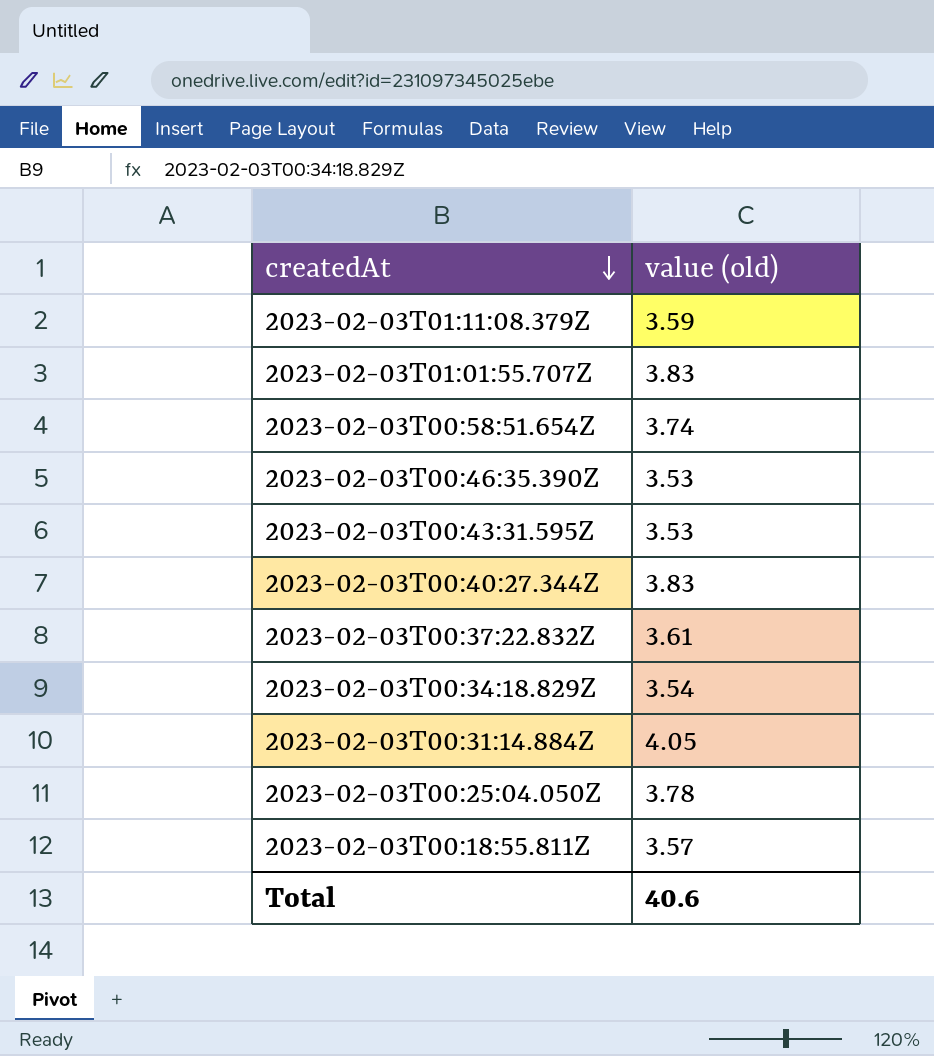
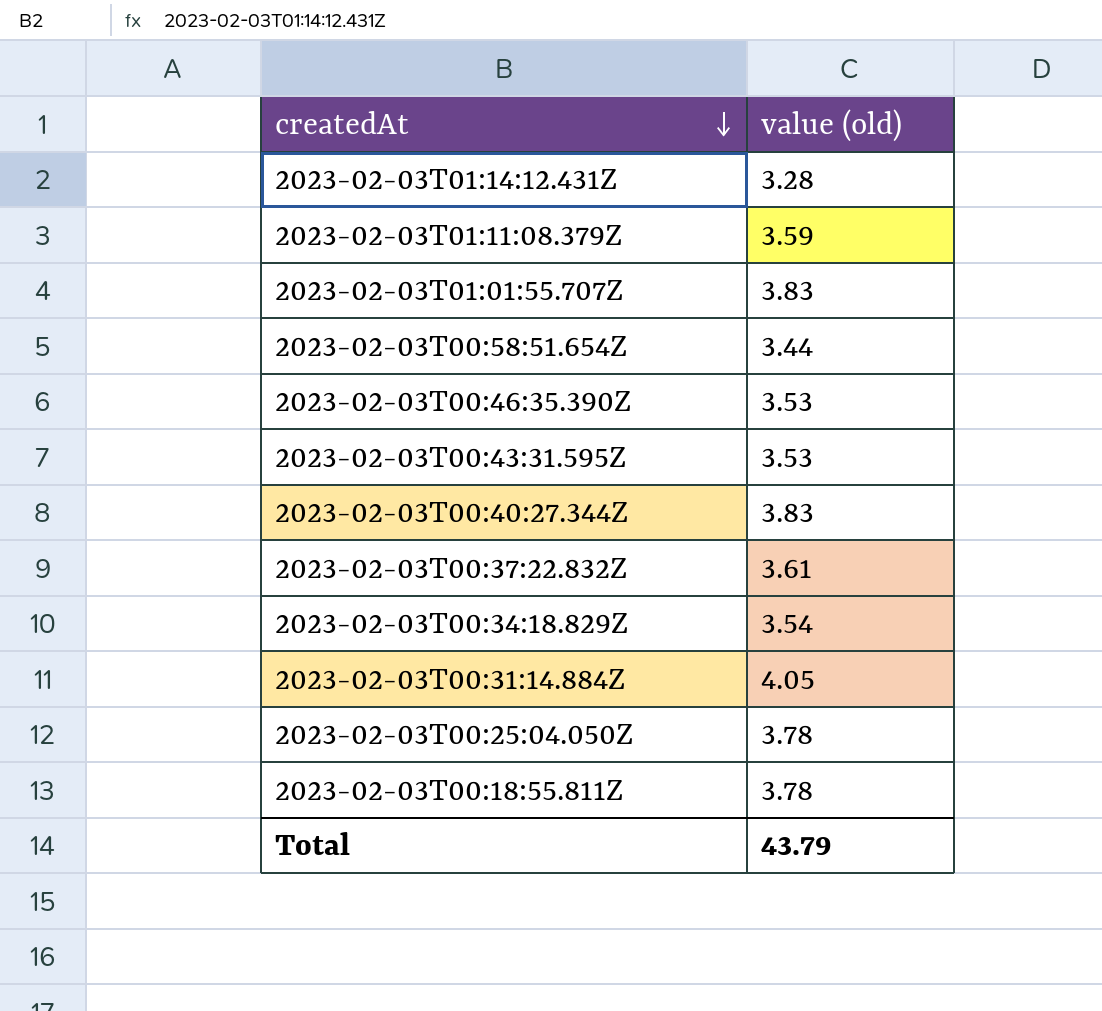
row 2023-02-03T01:14:12.431Z: none -> 3.28
2023-02-03T00:58:51.654Z | value (old): 3.74 -> 3.44
2023-02-03T00:18:55.811Z | value (old): 3.57 -> 3.78
Total | value (old): 40.6 -> 43.79

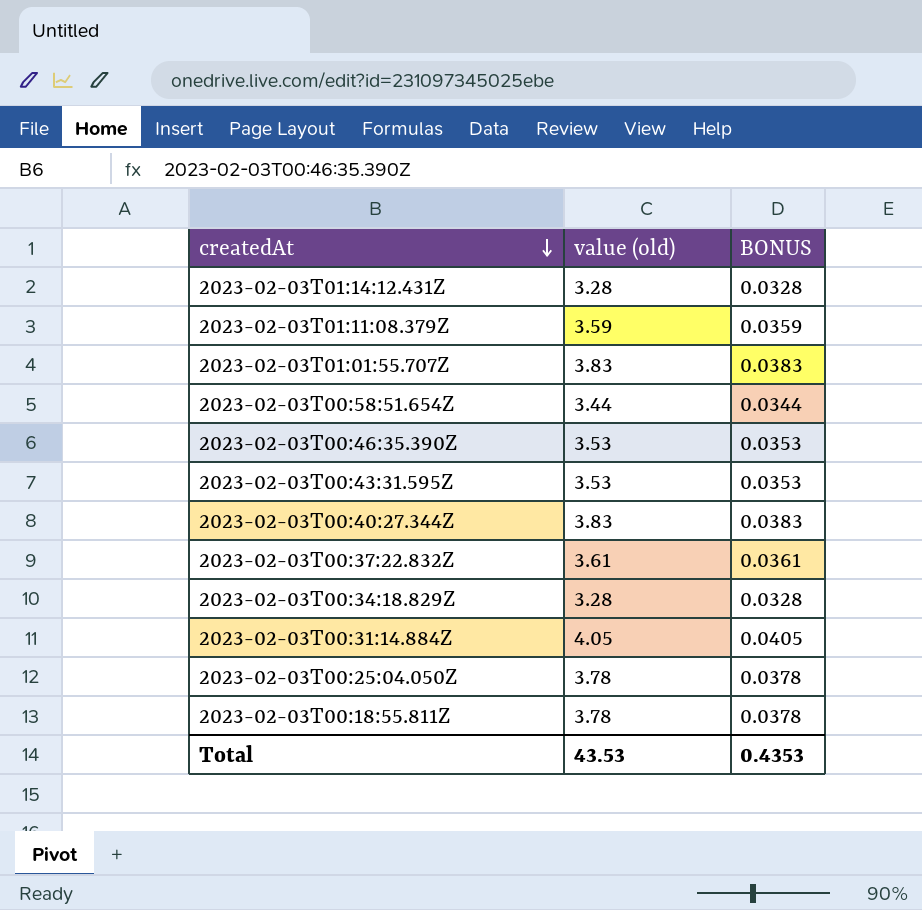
column BONUS | formula: none -> [value (old)] * 0.01
2023-02-03T00:34:18.829Z | value (old): 3.54 -> 3.28
Total | value (old): 43.79 -> 43.53

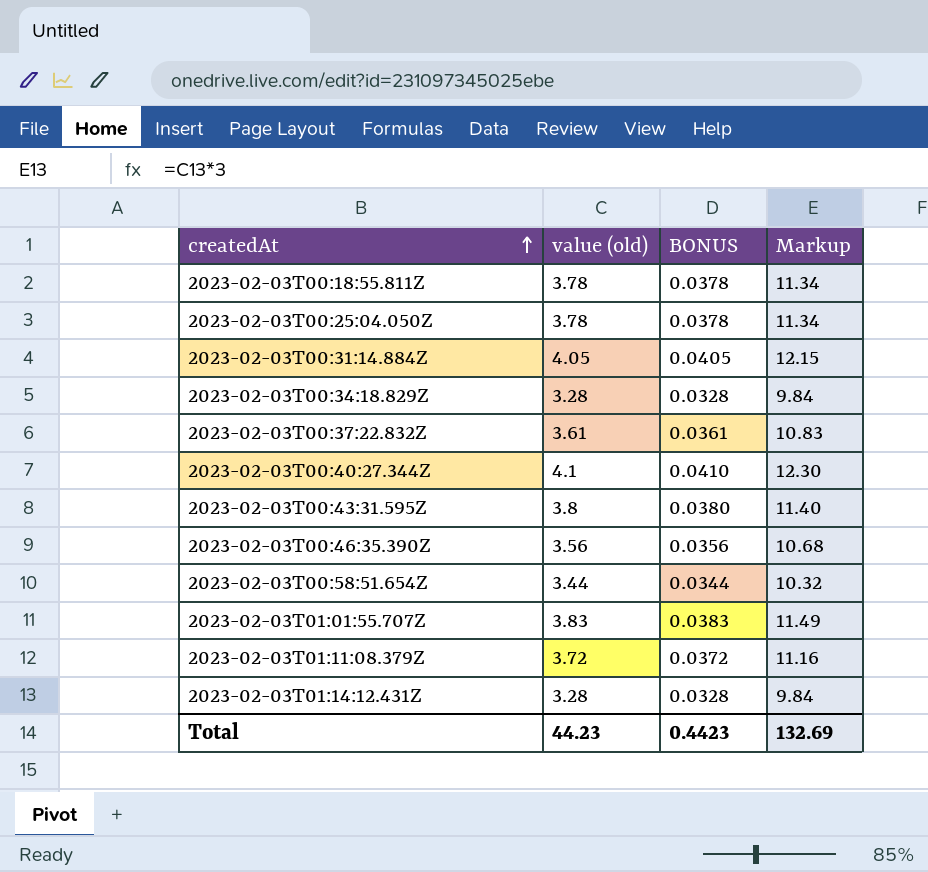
row order: createdAt descending -> createdAt ascending
column Markup | formula: none -> [value (old)] * 3
2023-02-03T00:40:27.344Z | value (old): 3.83 -> 4.1
2023-02-03T00:40:27.344Z | BONUS: 0.0383 -> 0.0410
2023-02-03T00:43:31.595Z | value (old): 3.53 -> 3.8
2023-02-03T00:43:31.595Z | BONUS: 0.0353 -> 0.0380
2023-02-03T00:46:35.390Z | value (old): 3.53 -> 3.56
2023-02-03T00:46:35.390Z | BONUS: 0.0353 -> 0.0356
2023-02-03T01:11:08.379Z | value (old): 3.59 -> 3.72
2023-02-03T01:11:08.379Z | BONUS: 0.0359 -> 0.0372
Total | value (old): 43.53 -> 44.23
Total | BONUS: 0.4353 -> 0.4423

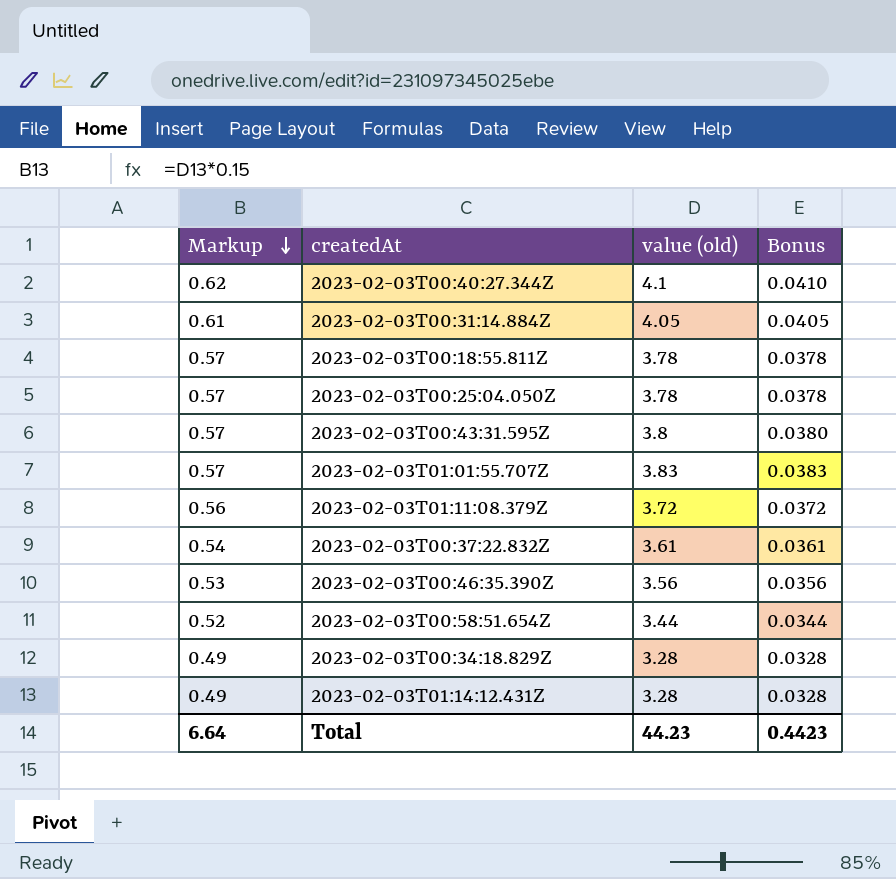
row order: createdAt ascending -> Markup descending
column Markup | formula: [value (old)] * 3 -> [value (old)] * 0.15
column Markup | position: 4 -> 1
column name: BONUS -> Bonus
Total | Markup: 132.69 -> 6.64

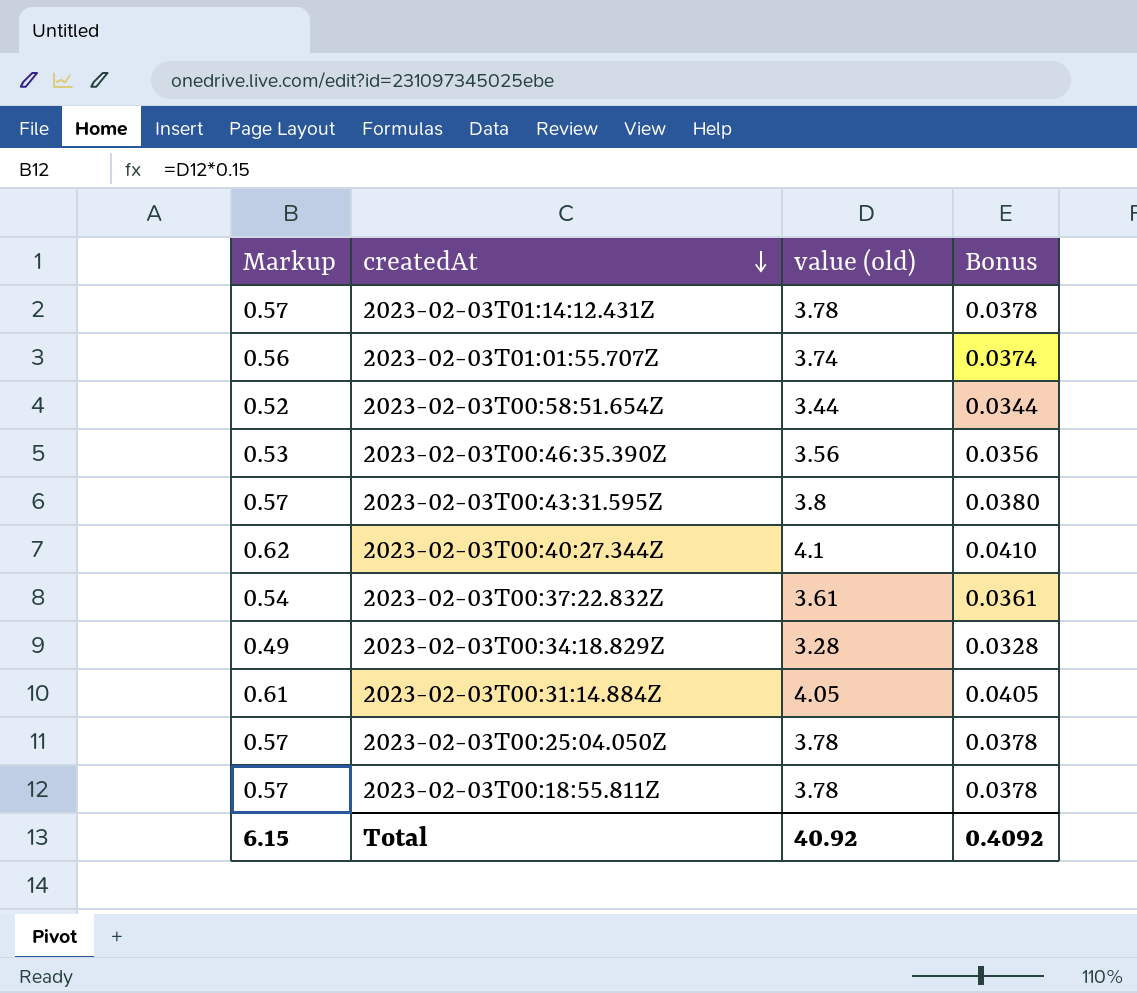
row order: Markup descending -> createdAt descending
row 2023-02-03T01:11:08.379Z: 0.56 | 3.72 | 0.0372 -> none
2023-02-03T01:14:12.431Z | Markup: 0.49 -> 0.57
2023-02-03T01:14:12.431Z | value (old): 3.28 -> 3.78
2023-02-03T01:14:12.431Z | Bonus: 0.0328 -> 0.0378
2023-02-03T01:01:55.707Z | Markup: 0.57 -> 0.56
2023-02-03T01:01:55.707Z | value (old): 3.83 -> 3.74
2023-02-03T01:01:55.707Z | Bonus: 0.0383 -> 0.0374
Total | Markup: 6.64 -> 6.15
Total | value (old): 44.23 -> 40.92
Total | Bonus: 0.4423 -> 0.4092

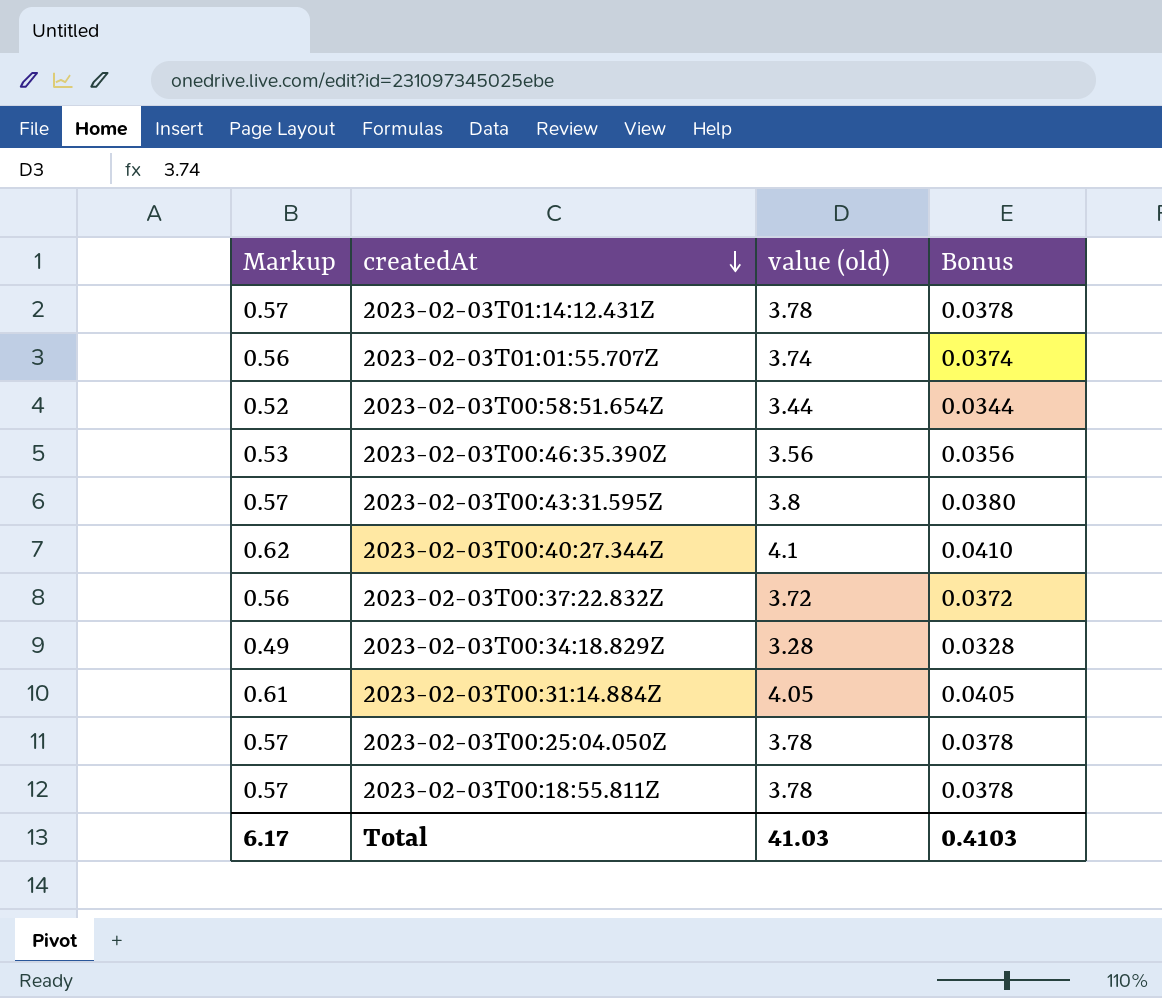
2023-02-03T00:37:22.832Z | Markup: 0.54 -> 0.56
2023-02-03T00:37:22.832Z | value (old): 3.61 -> 3.72
2023-02-03T00:37:22.832Z | Bonus: 0.0361 -> 0.0372
Total | Markup: 6.15 -> 6.17
Total | value (old): 40.92 -> 41.03
Total | Bonus: 0.4092 -> 0.4103

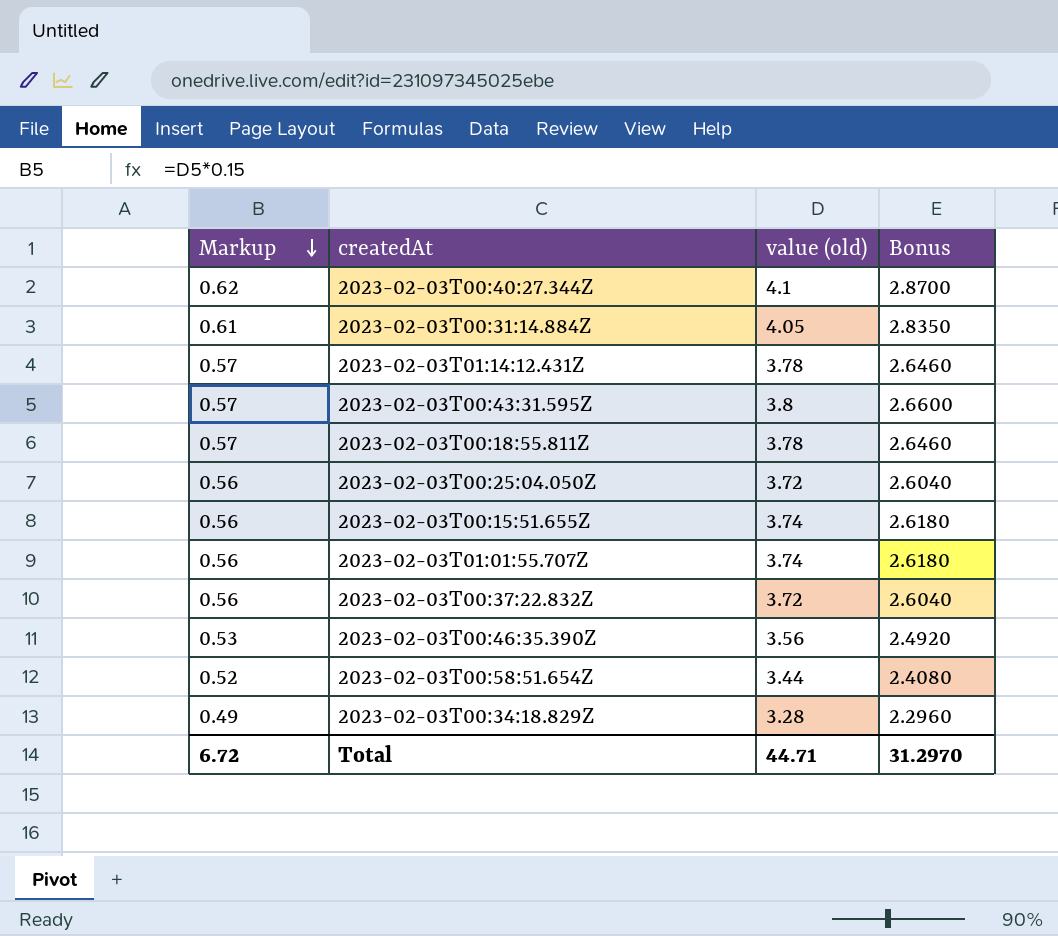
row order: createdAt descending -> Markup descending
column Bonus | formula: [value (old)] * 0.01 -> [value (old)] * 0.7
2023-02-03T00:25:04.050Z | Markup: 0.57 -> 0.56
2023-02-03T00:25:04.050Z | value (old): 3.78 -> 3.72
row 2023-02-03T00:15:51.655Z: none -> 0.56 | 3.74 | 2.6180
Total | Markup: 6.17 -> 6.72
Total | value (old): 41.03 -> 44.71
Total | Bonus: 0.4103 -> 31.2970

